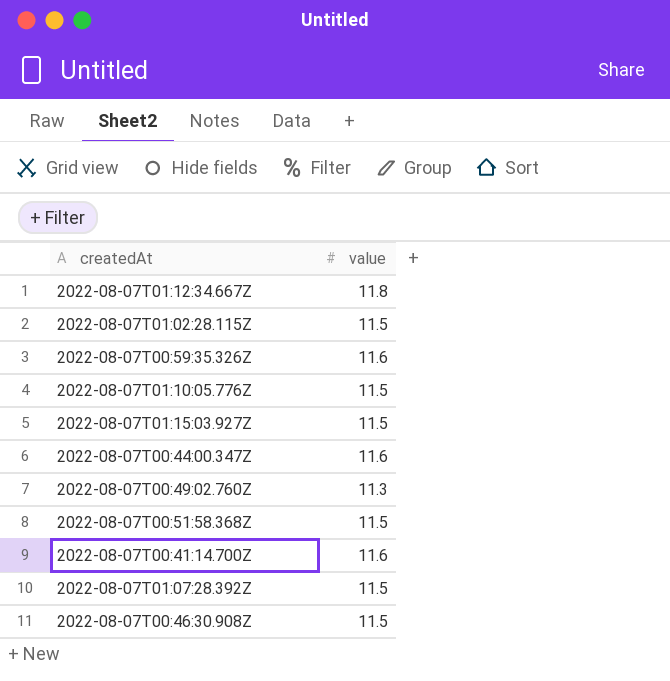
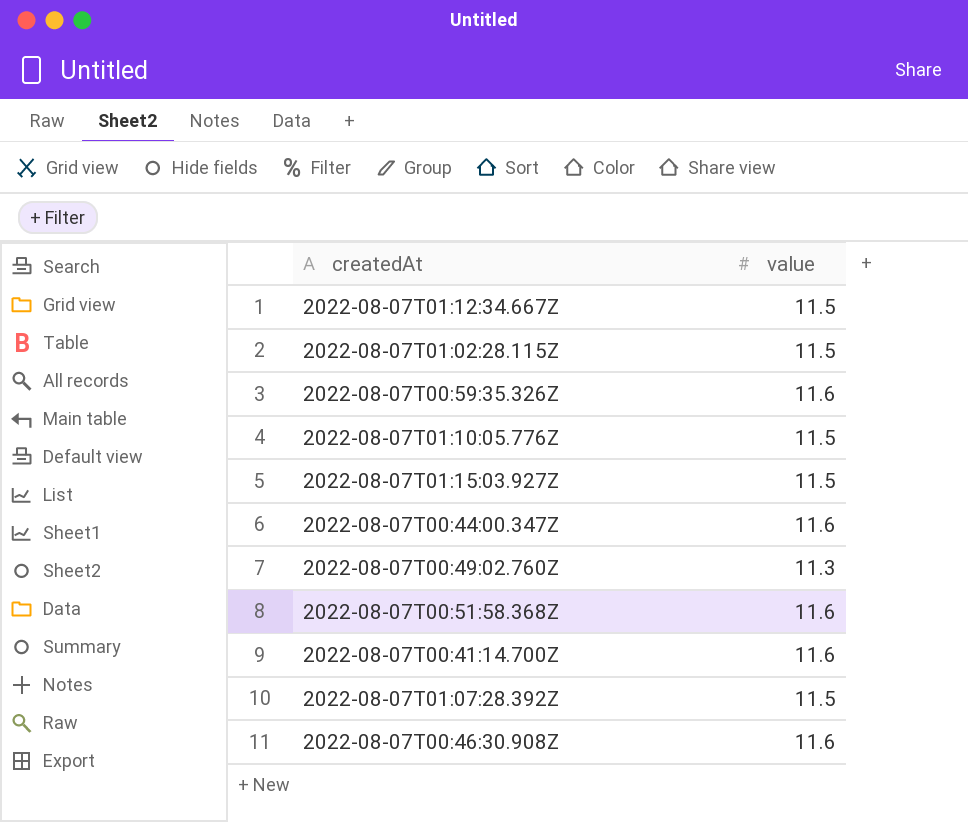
2022-08-07T01:12:34.667Z | value: 11.8 -> 11.5
2022-08-07T00:51:58.368Z | value: 11.5 -> 11.6
2022-08-07T00:46:30.908Z | value: 11.5 -> 11.6

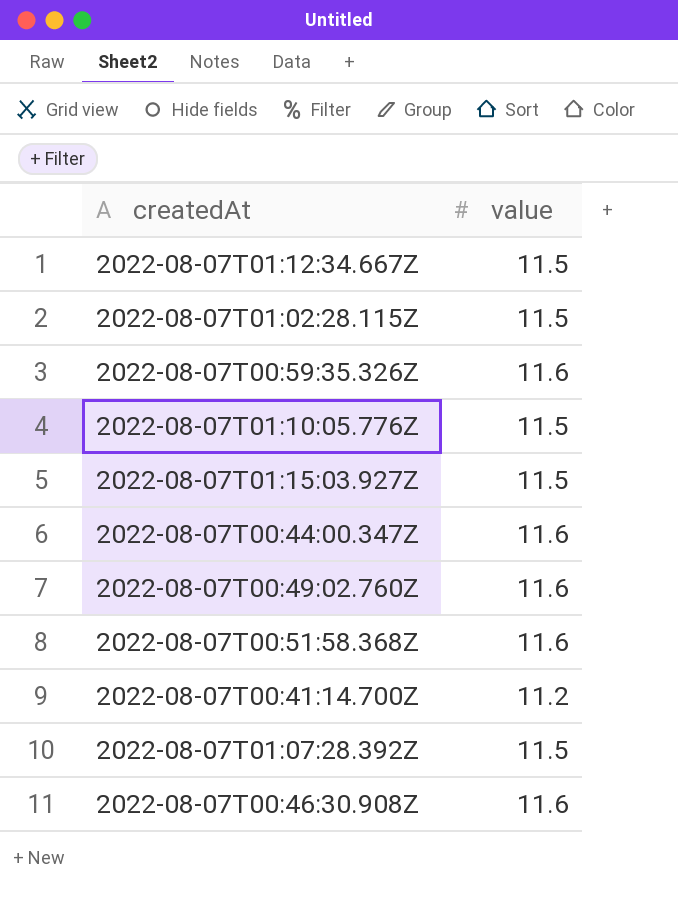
2022-08-07T00:49:02.760Z | value: 11.3 -> 11.6
2022-08-07T00:41:14.700Z | value: 11.6 -> 11.2

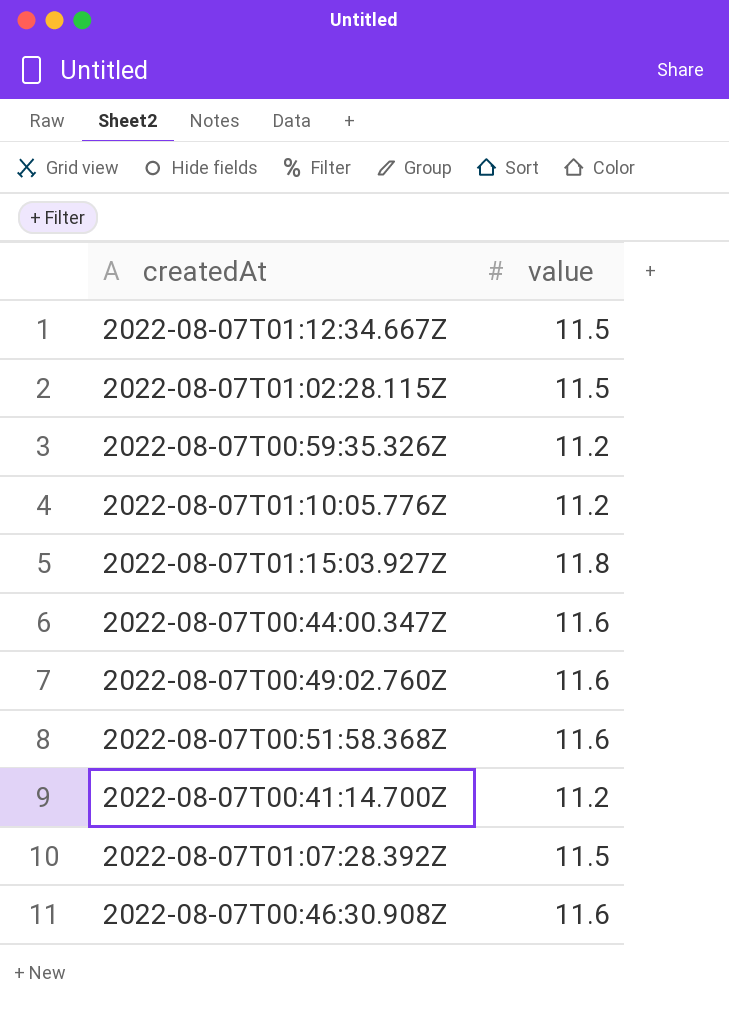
2022-08-07T00:59:35.326Z | value: 11.6 -> 11.2
2022-08-07T01:10:05.776Z | value: 11.5 -> 11.2
2022-08-07T01:15:03.927Z | value: 11.5 -> 11.8

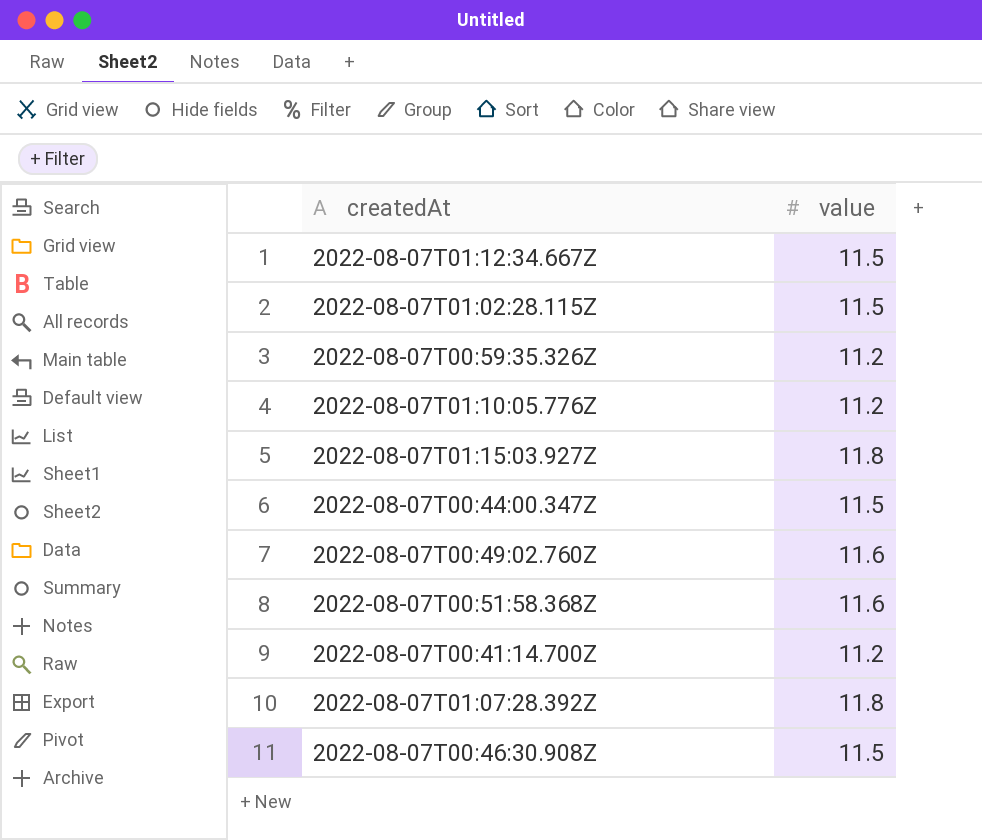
2022-08-07T00:44:00.347Z | value: 11.6 -> 11.5
2022-08-07T01:07:28.392Z | value: 11.5 -> 11.8
2022-08-07T00:46:30.908Z | value: 11.6 -> 11.5

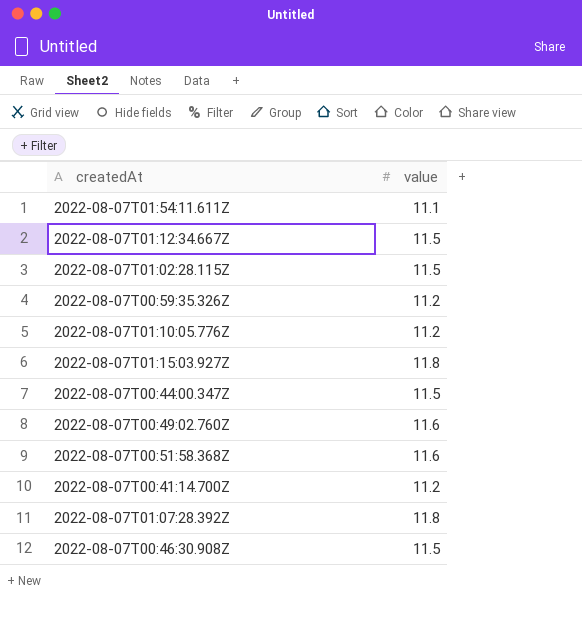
row 2022-08-07T01:54:11.611Z: none -> 11.1

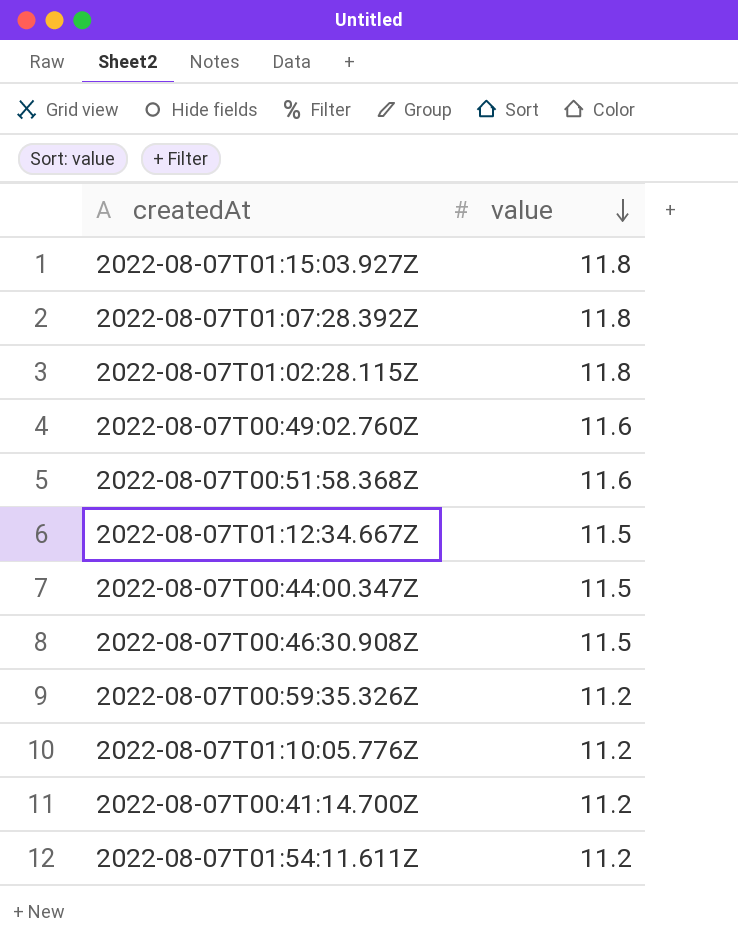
row order: none -> value descending
2022-08-07T01:02:28.115Z | value: 11.5 -> 11.8
2022-08-07T01:54:11.611Z | value: 11.1 -> 11.2

